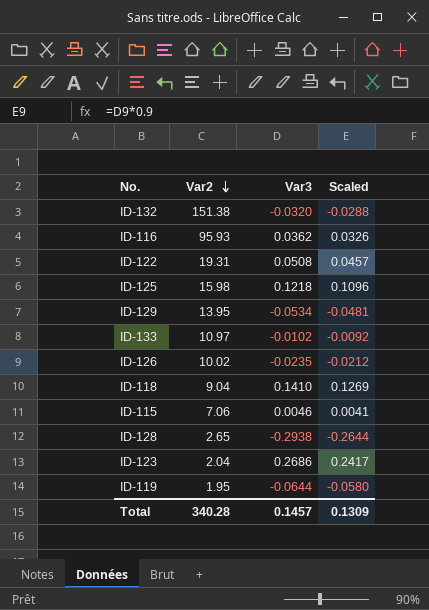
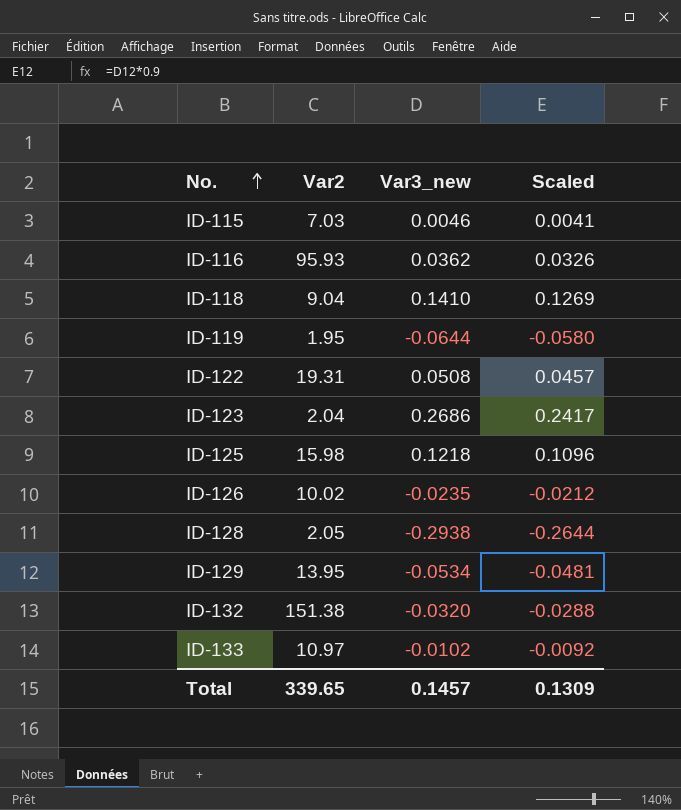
row order: Var2 descending -> No. ascending
column name: Var3 -> Var3_new
ID-115 | Var2: 7.06 -> 7.03
ID-128 | Var2: 2.65 -> 2.05
Total | Var2: 340.28 -> 339.65

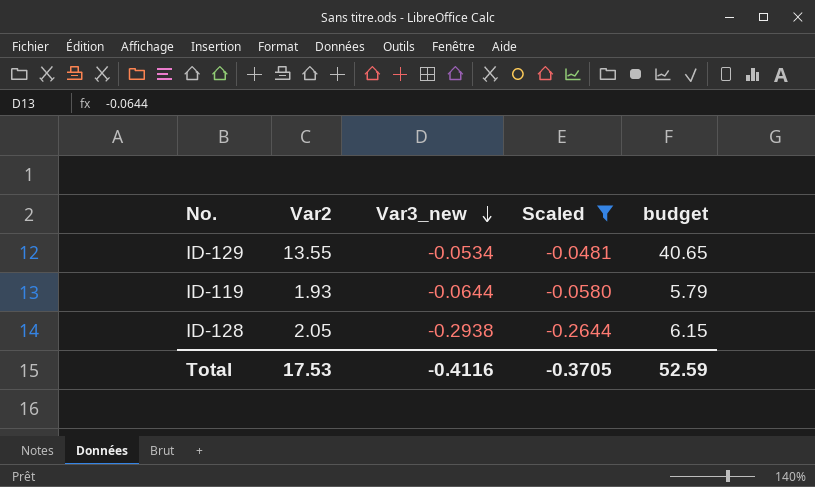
filter: none -> Scaled <= -0.0481
row order: No. ascending -> Var3_new descending
column budget | formula: none -> [Var2] * 3
ID-129 | Var2: 13.95 -> 13.55
ID-119 | Var2: 1.95 -> 1.93
Total | Var2: 339.65 -> 17.53
Total | Var3_new: 0.1457 -> -0.4116
Total | Scaled: 0.1309 -> -0.3705

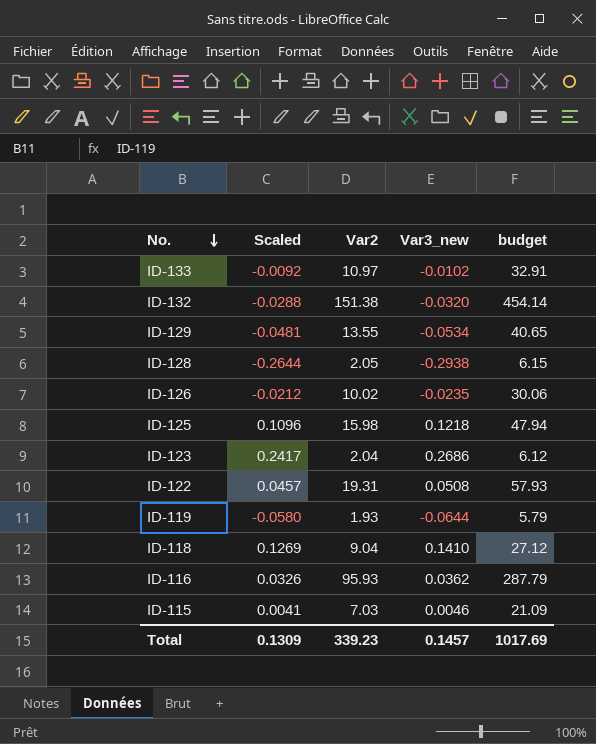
filter: Scaled <= -0.0481 -> none
row order: Var3_new descending -> No. descending
column Scaled | position: 4 -> 2
Total | Scaled: -0.3705 -> 0.1309
Total | Var2: 17.53 -> 339.23
Total | Var3_new: -0.4116 -> 0.1457
Total | budget: 52.59 -> 1017.69

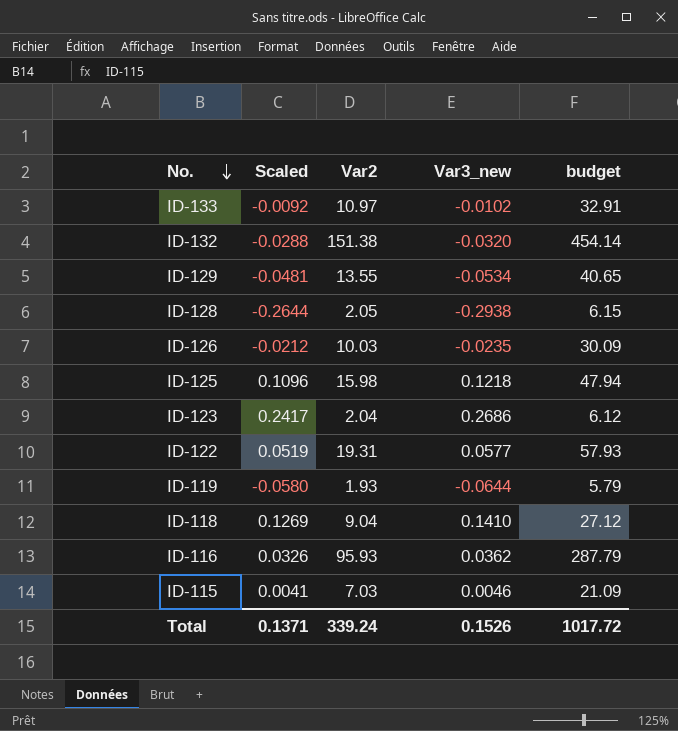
ID-126 | Var2: 10.02 -> 10.03
ID-126 | budget: 30.06 -> 30.09
ID-122 | Scaled: 0.0457 -> 0.0519
ID-122 | Var3_new: 0.0508 -> 0.0577
Total | Scaled: 0.1309 -> 0.1371
Total | Var2: 339.23 -> 339.24
Total | Var3_new: 0.1457 -> 0.1526
Total | budget: 1017.69 -> 1017.72

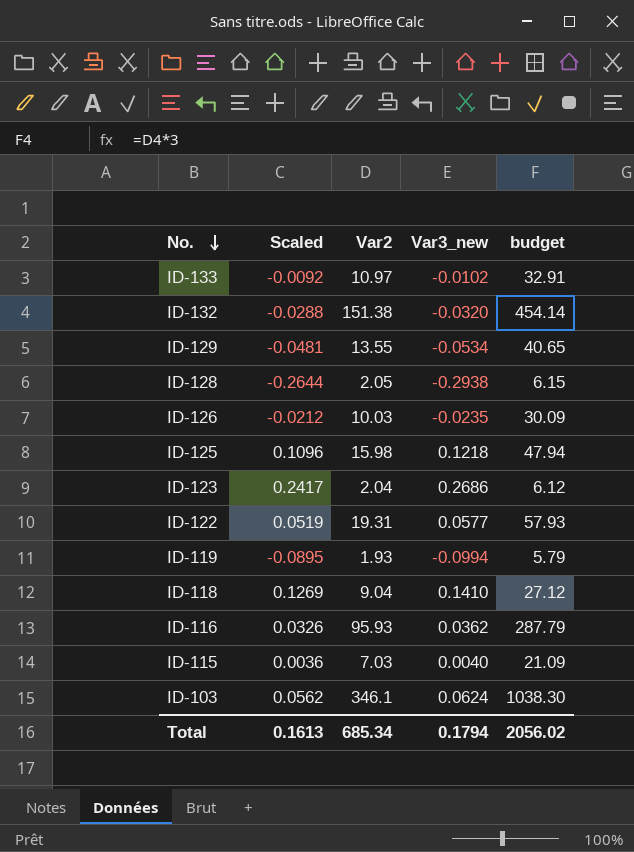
ID-119 | Scaled: -0.0580 -> -0.0895
ID-119 | Var3_new: -0.0644 -> -0.0994
ID-115 | Scaled: 0.0041 -> 0.0036
ID-115 | Var3_new: 0.0046 -> 0.0040
row ID-103: none -> 0.0562 | 346.1 | 0.0624 | 1038.30
Total | Scaled: 0.1371 -> 0.1613
Total | Var2: 339.24 -> 685.34
Total | Var3_new: 0.1526 -> 0.1794
Total | budget: 1017.72 -> 2056.02

